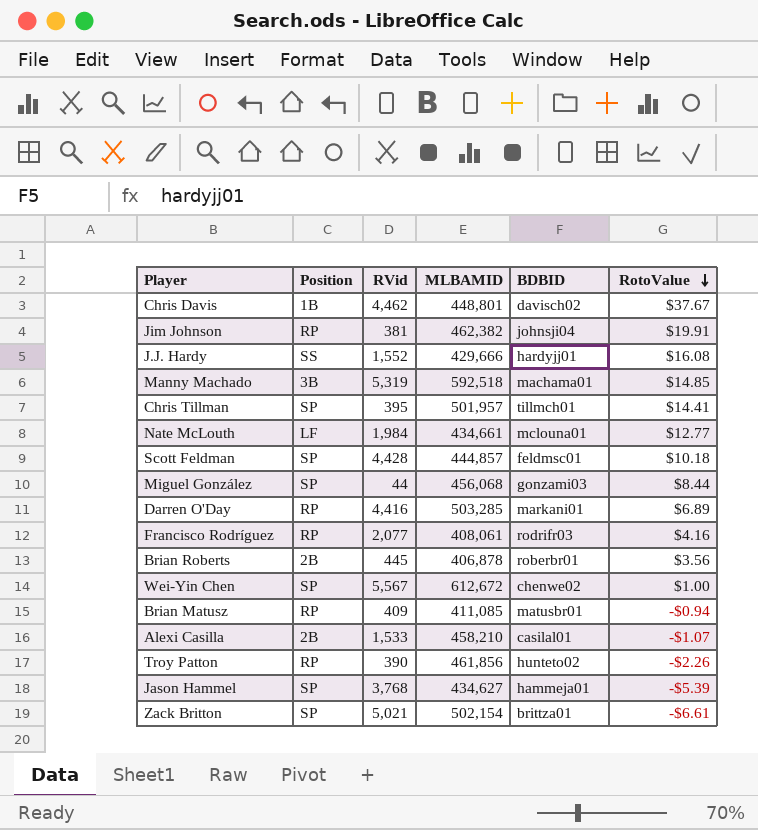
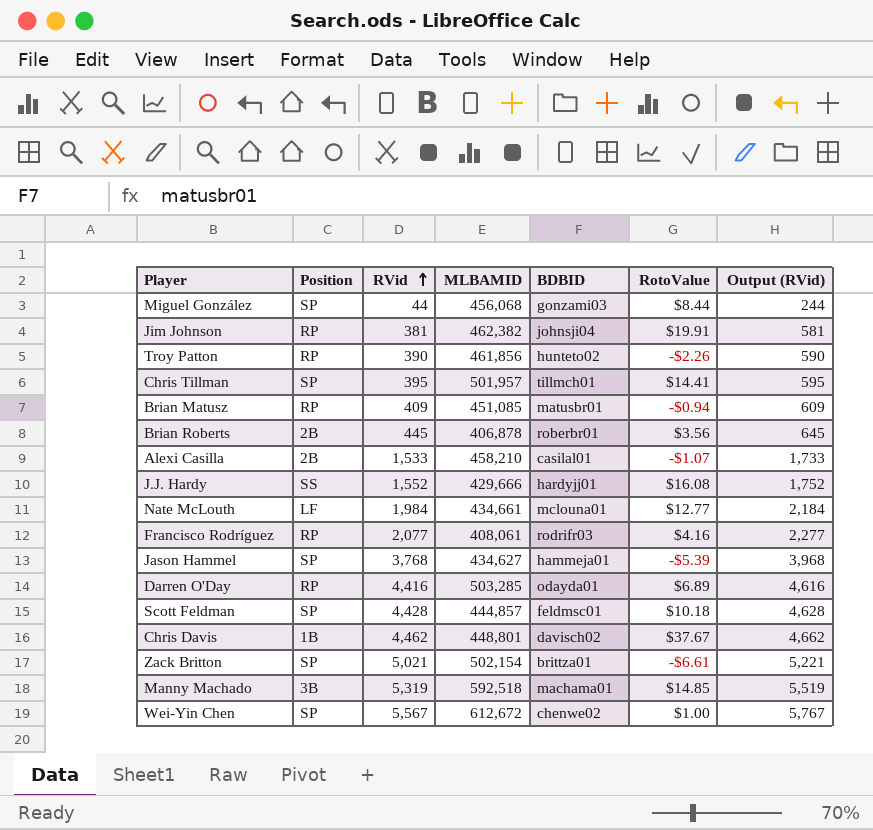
row order: RotoValue descending -> RVid ascending
column Output (RVid) | formula: none -> [RVid] + 200
Brian Matusz | MLBAMID: 411,085 -> 451,085
Darren O'Day | BDBID: markani01 -> odayda01

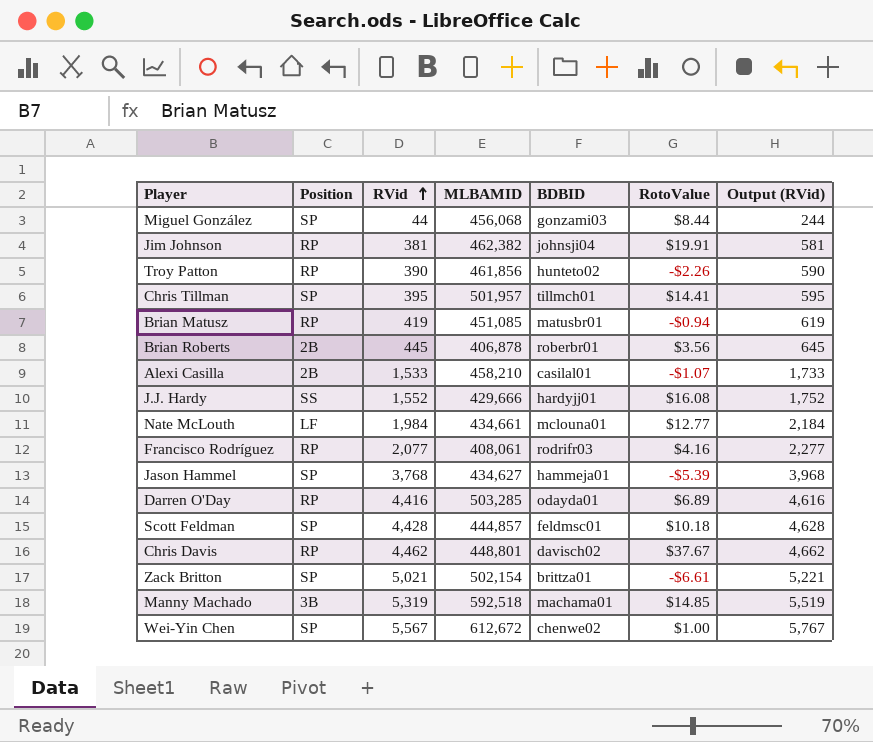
Brian Matusz | RVid: 409 -> 419
Brian Matusz | Output (RVid): 609 -> 619
Chris Davis | Position: 1B -> RP

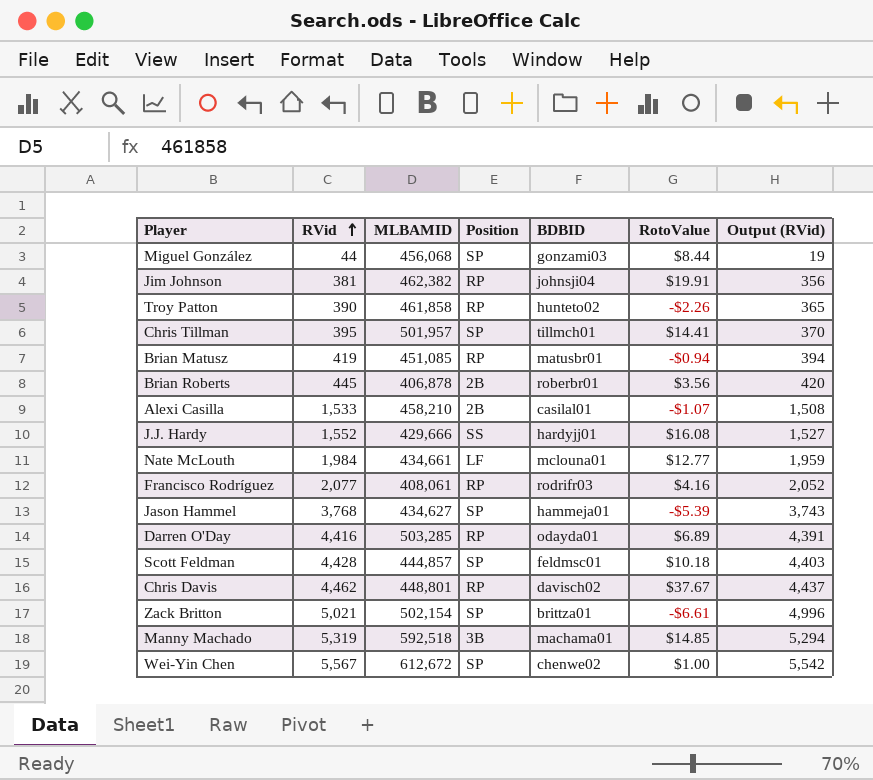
column Position | position: 2 -> 4
column Output (RVid) | formula: [RVid] + 200 -> [RVid] - 25
Troy Patton | MLBAMID: 461,856 -> 461,858

